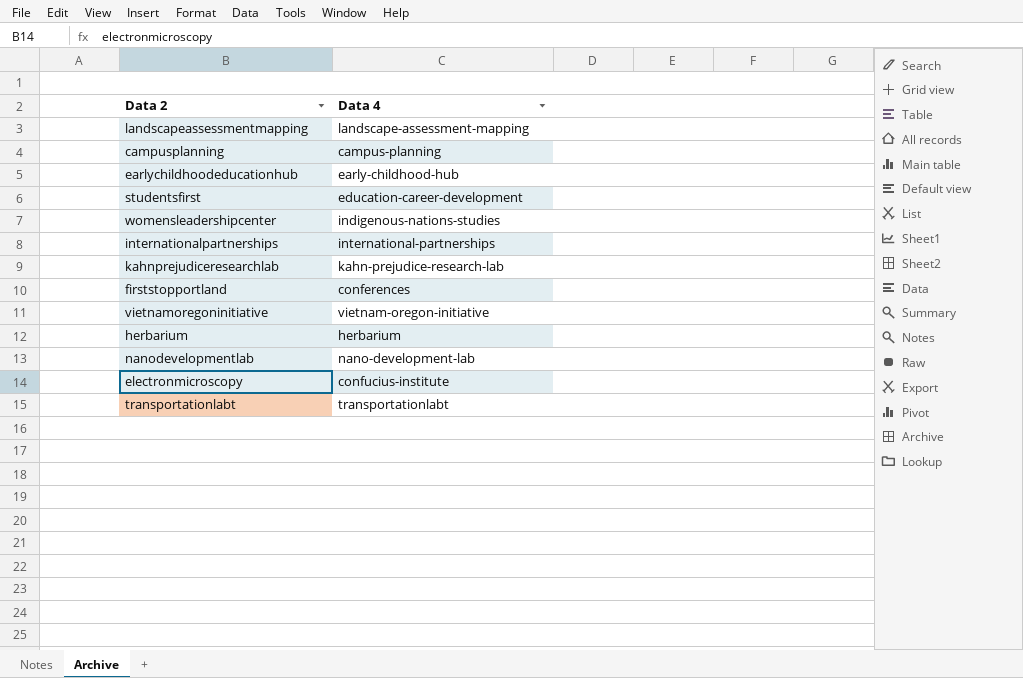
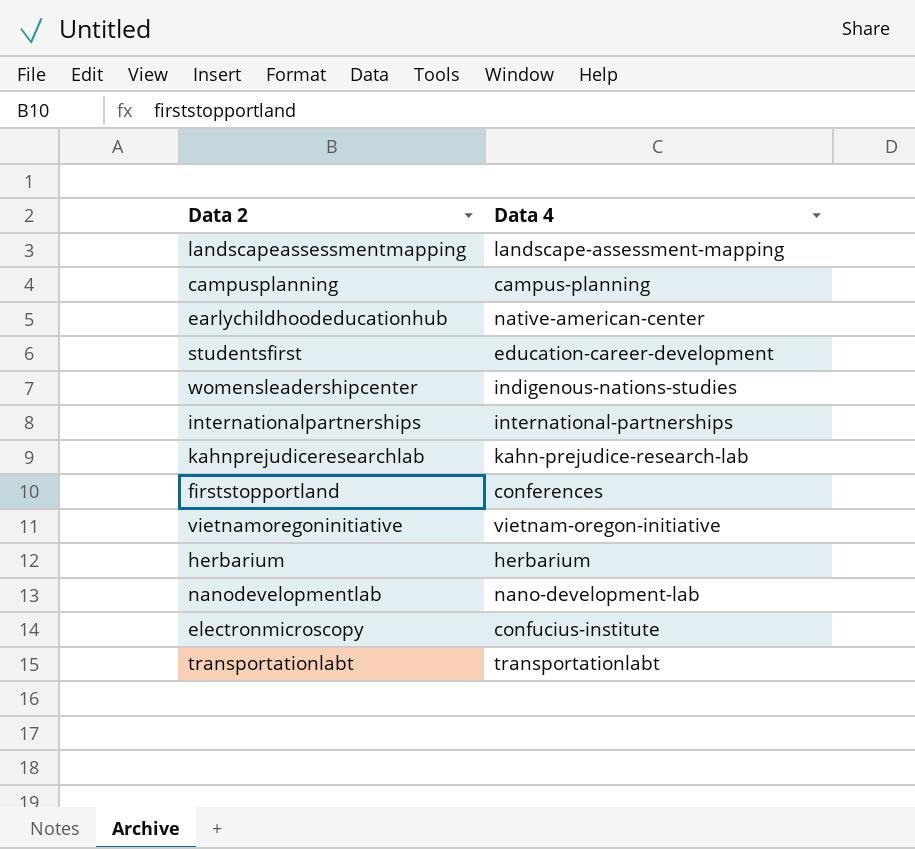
earlychildhoodeducationhub | Data 4: early-childhood-hub -> native-american-center

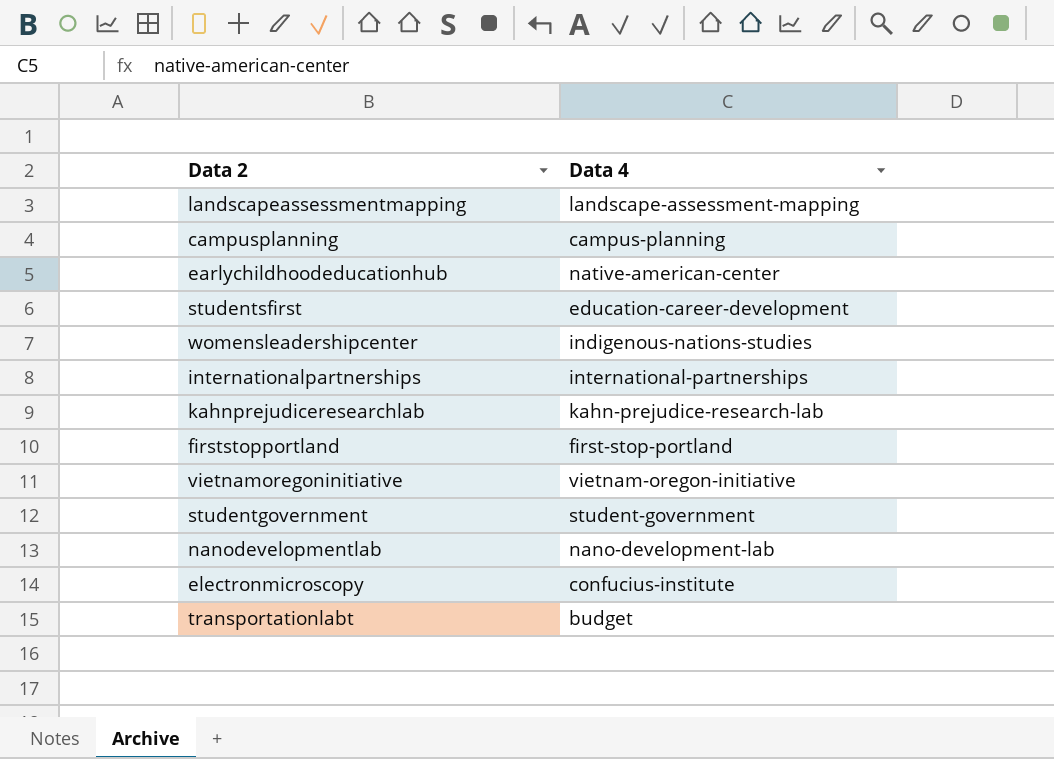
row herbarium: herbarium -> none
firststopportland | Data 4: conferences -> first-stop-portland
row studentgovernment: none -> student-government
transportationlabt | Data 4: transportationlabt -> budget

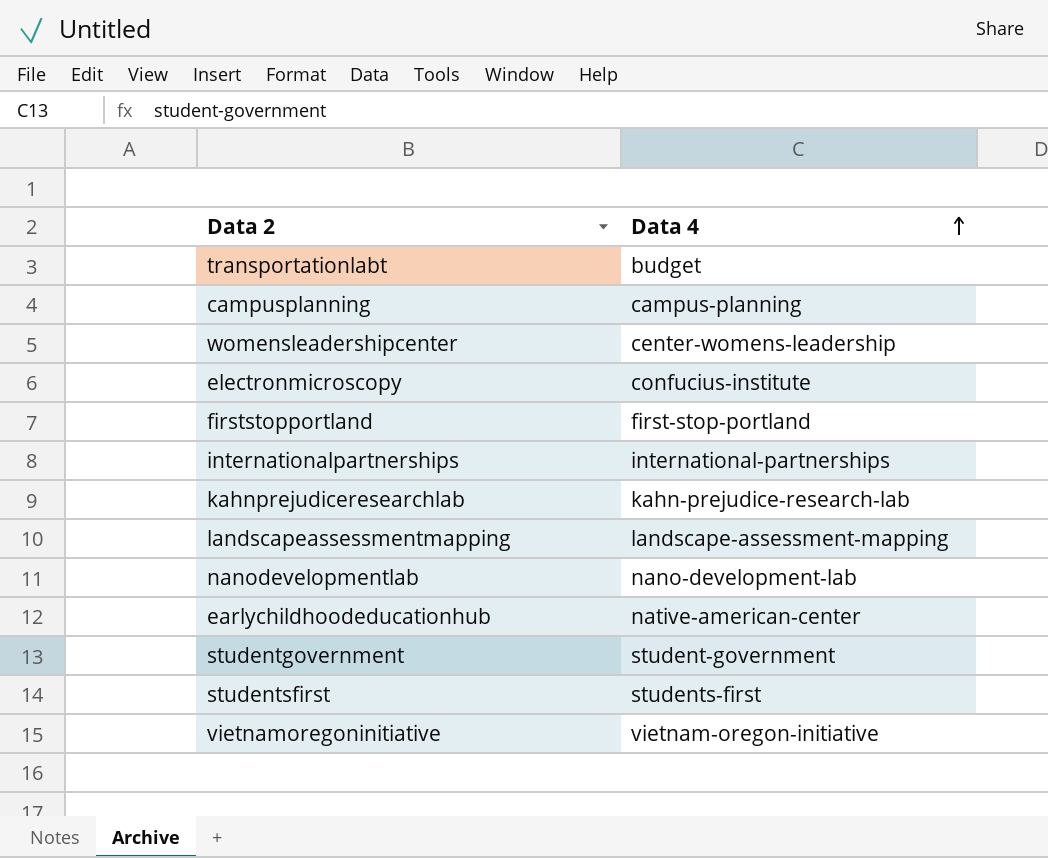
row order: none -> Data 4 ascending
womensleadershipcenter | Data 4: indigenous-nations-studies -> center-womens-leadership
studentsfirst | Data 4: education-career-development -> students-first

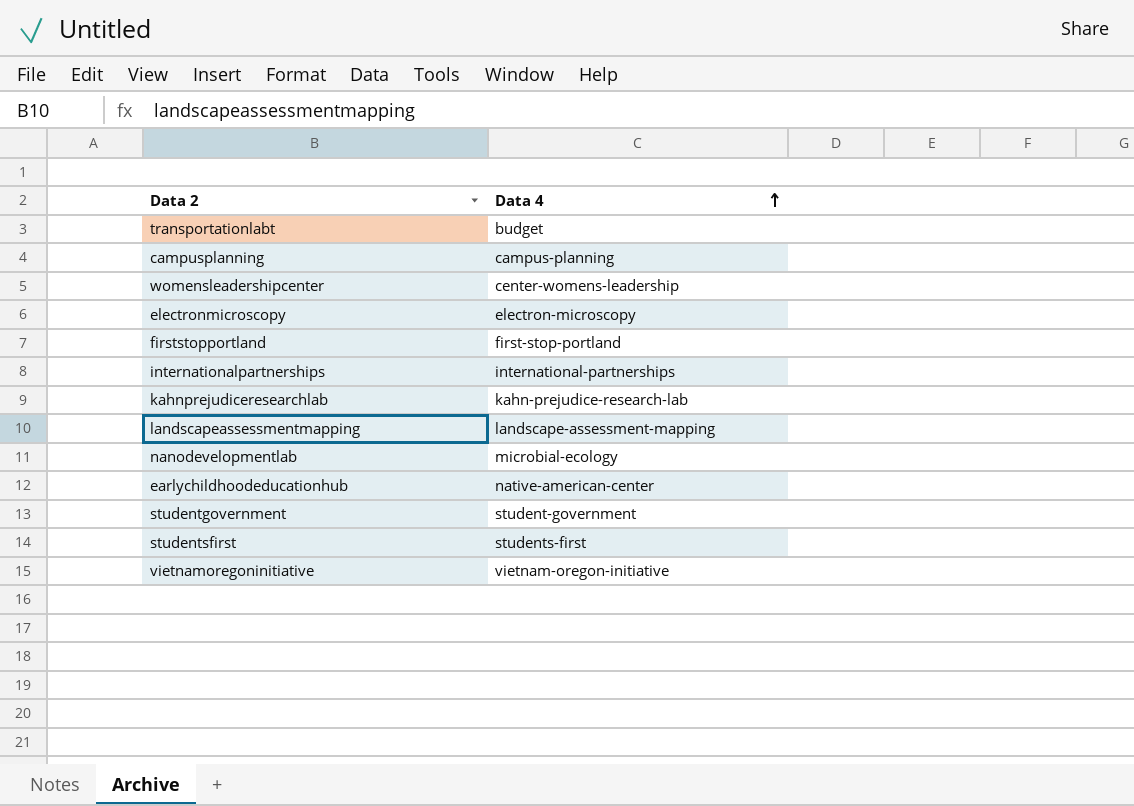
electronmicroscopy | Data 4: confucius-institute -> electron-microscopy
nanodevelopmentlab | Data 4: nano-development-lab -> microbial-ecology

